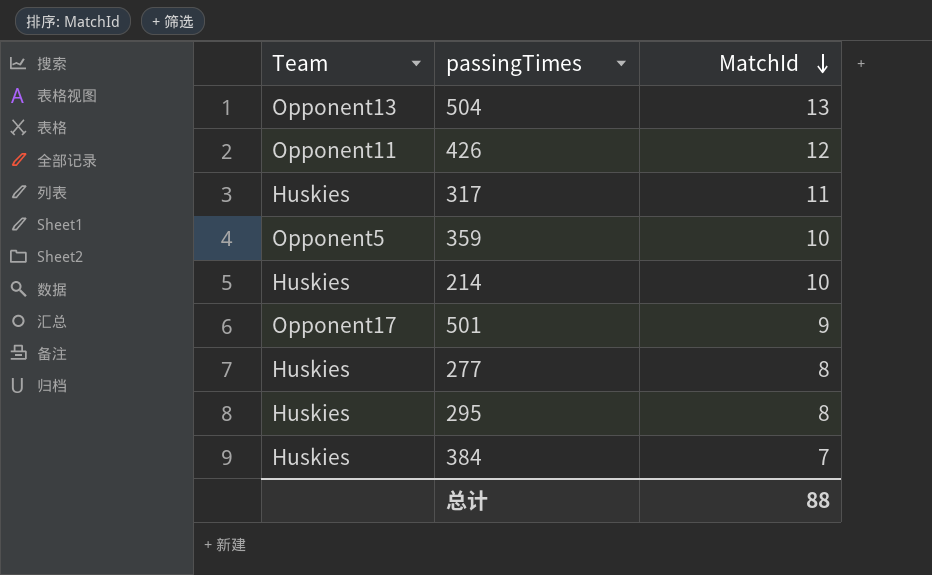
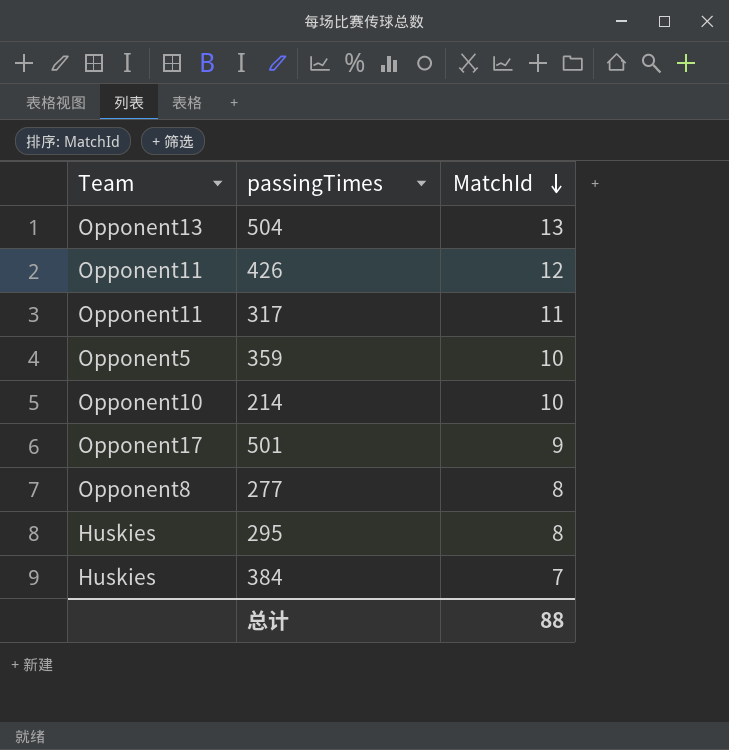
317 | Team: Huskies -> Opponent11
214 | Team: Huskies -> Opponent10
277 | Team: Huskies -> Opponent8

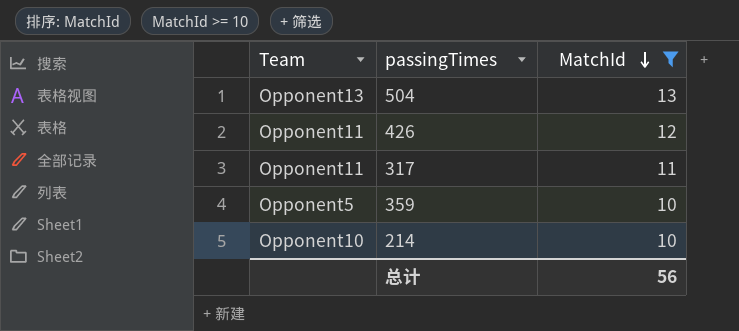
filter: none -> MatchId >= 10
总计 | MatchId: 88 -> 56

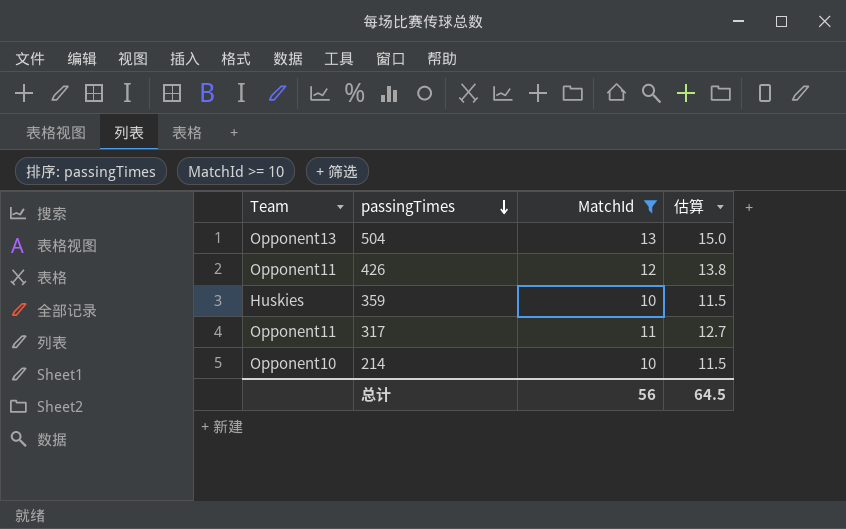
row order: MatchId descending -> passingTimes descending
column 估算 | formula: none -> [MatchId] * 1.15
359 | Team: Opponent5 -> Huskies

